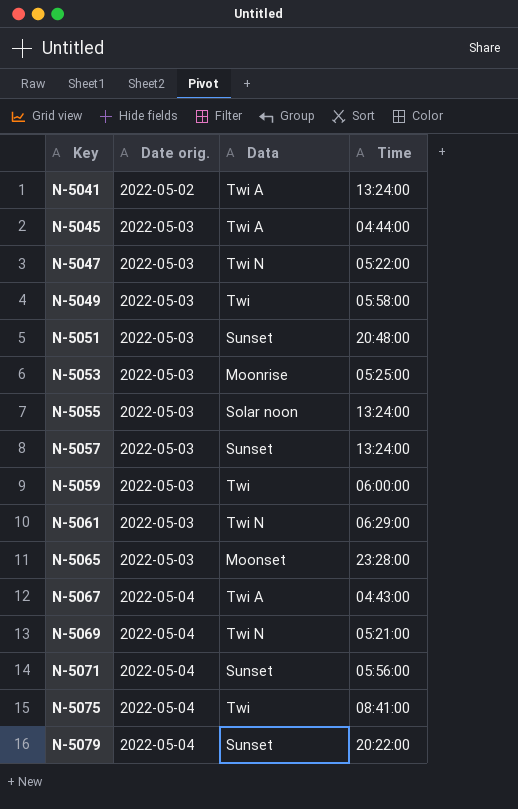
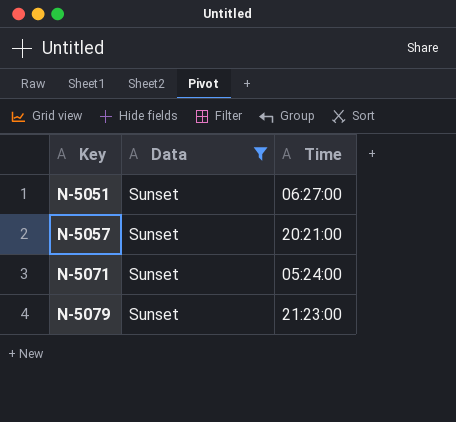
filter: none -> Data = Sunset
column Date orig. | position: 2 -> none
N-5051 | Time: 20:48:00 -> 06:27:00
N-5057 | Time: 13:24:00 -> 20:21:00
N-5071 | Time: 05:56:00 -> 05:24:00
N-5079 | Time: 20:22:00 -> 21:23:00

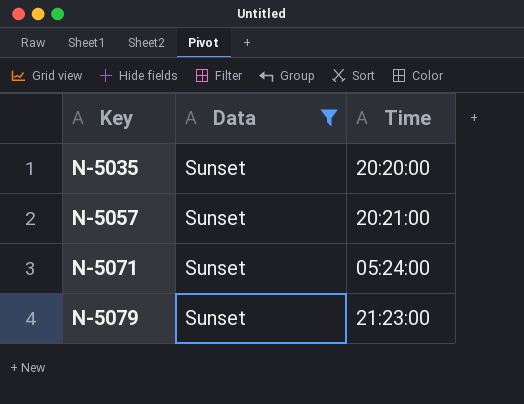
row N-5051: Sunset | 06:27:00 -> none
row N-5035: none -> Sunset | 20:20:00

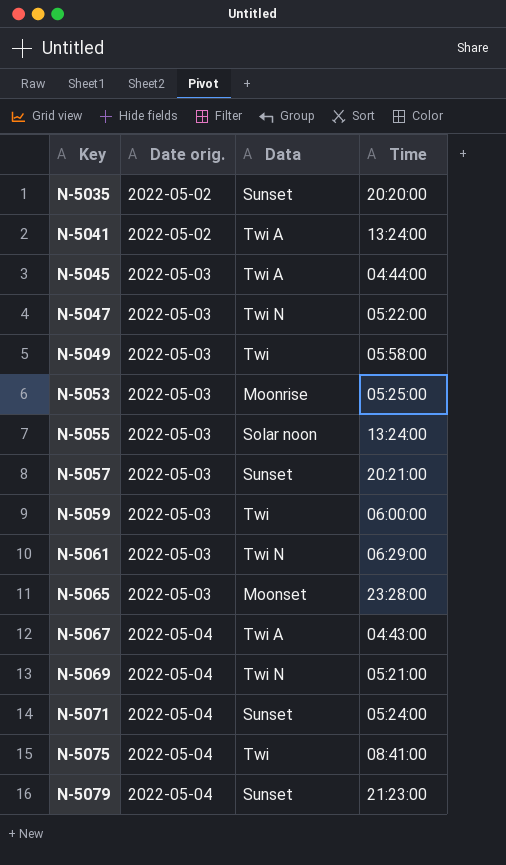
filter: Data = Sunset -> none
column Date orig. | position: none -> 2

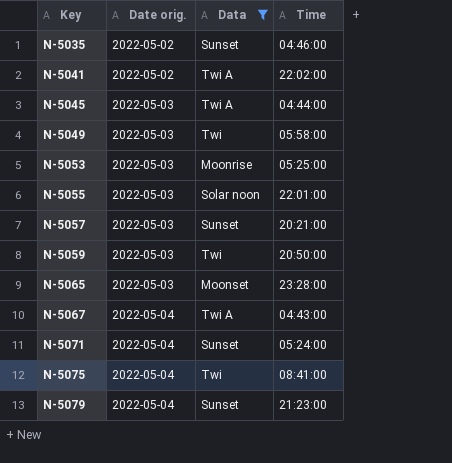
filter: none -> Data != Twi N
N-5035 | Time: 20:20:00 -> 04:46:00
N-5041 | Time: 13:24:00 -> 22:02:00
N-5055 | Time: 13:24:00 -> 22:01:00
N-5059 | Time: 06:00:00 -> 20:50:00

